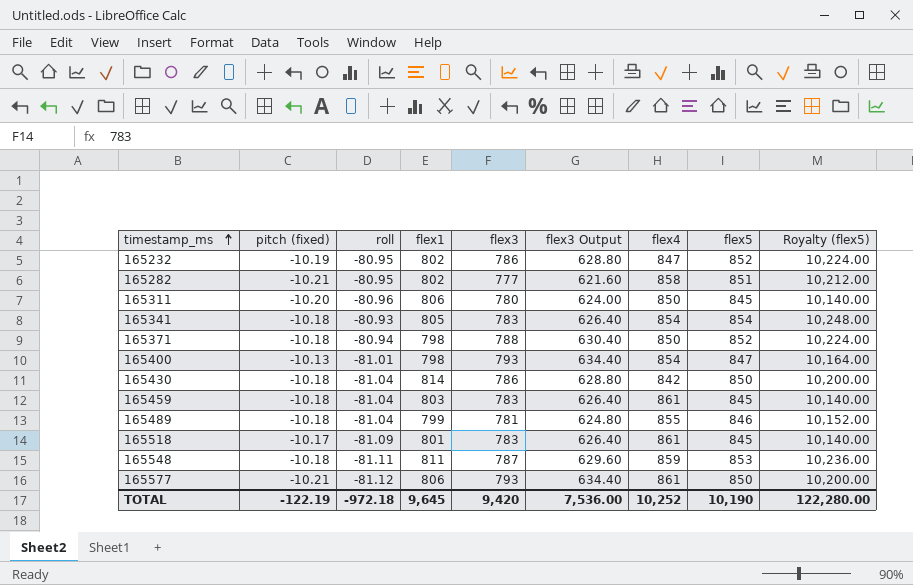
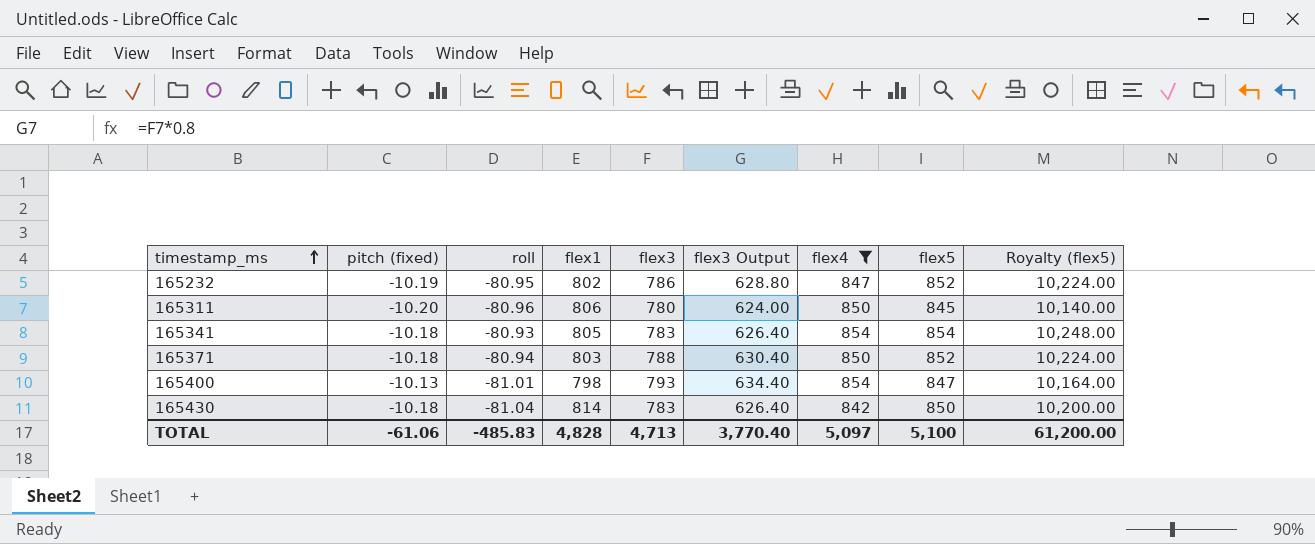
filter: none -> flex4 <= 854
165371 | flex1: 798 -> 803
165430 | flex3: 786 -> 783
165430 | flex3 Output: 628.80 -> 626.40
TOTAL | pitch (fixed): -122.19 -> -61.06
TOTAL | roll: -972.18 -> -485.83
TOTAL | flex1: 9,645 -> 4,828
TOTAL | flex3: 9,420 -> 4,713
TOTAL | flex3 Output: 7,536.00 -> 3,770.40
TOTAL | flex4: 10,252 -> 5,097
TOTAL | flex5: 10,190 -> 5,100
TOTAL | Royalty (flex5): 122,280.00 -> 61,200.00

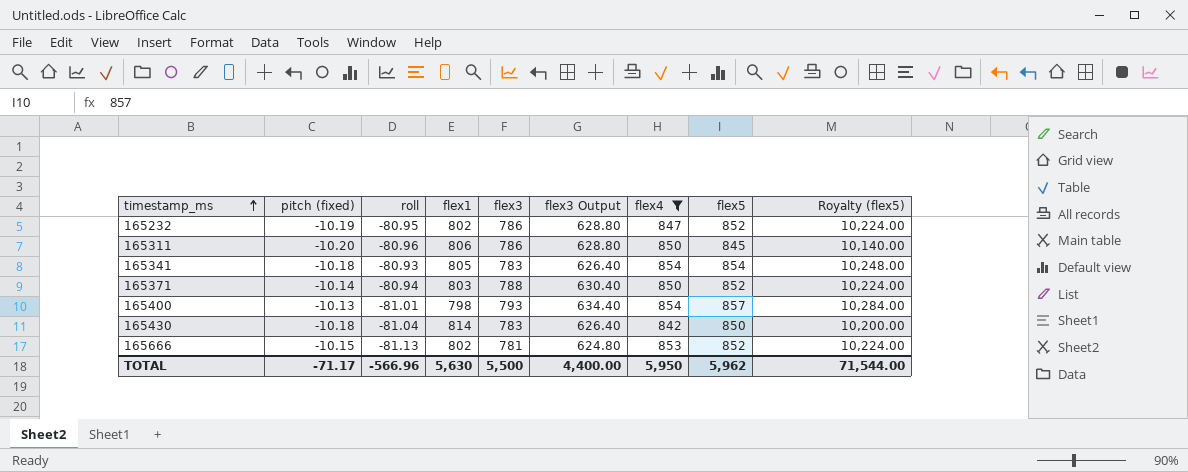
165311 | flex3: 780 -> 786
165311 | flex3 Output: 624.00 -> 628.80
165371 | pitch (fixed): -10.18 -> -10.14
165400 | flex5: 847 -> 857
165400 | Royalty (flex5): 10,164.00 -> 10,284.00
row 165666: none -> -10.15 | -81.13 | 802 | 781 | 624.80 | 853 | 852 | 10,224.00
TOTAL | pitch (fixed): -61.06 -> -71.17
TOTAL | roll: -485.83 -> -566.96
TOTAL | flex1: 4,828 -> 5,630
TOTAL | flex3: 4,713 -> 5,500
TOTAL | flex3 Output: 3,770.40 -> 4,400.00
TOTAL | flex4: 5,097 -> 5,950
TOTAL | flex5: 5,100 -> 5,962
TOTAL | Royalty (flex5): 61,200.00 -> 71,544.00

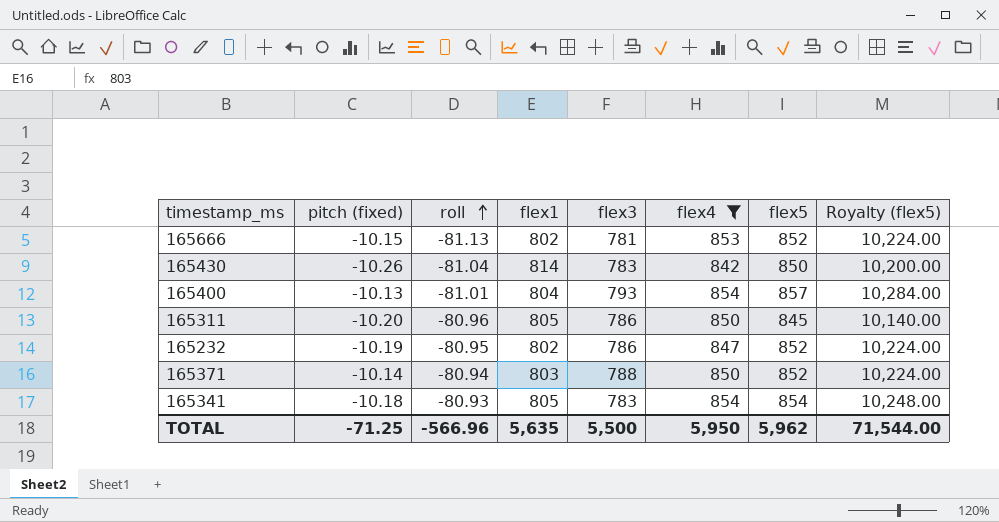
row order: timestamp_ms ascending -> roll ascending
column flex3 Output | formula: [flex3] * 0.8 -> none
165430 | pitch (fixed): -10.18 -> -10.26
165400 | flex1: 798 -> 804
165311 | flex1: 806 -> 805
TOTAL | pitch (fixed): -71.17 -> -71.25
TOTAL | flex1: 5,630 -> 5,635

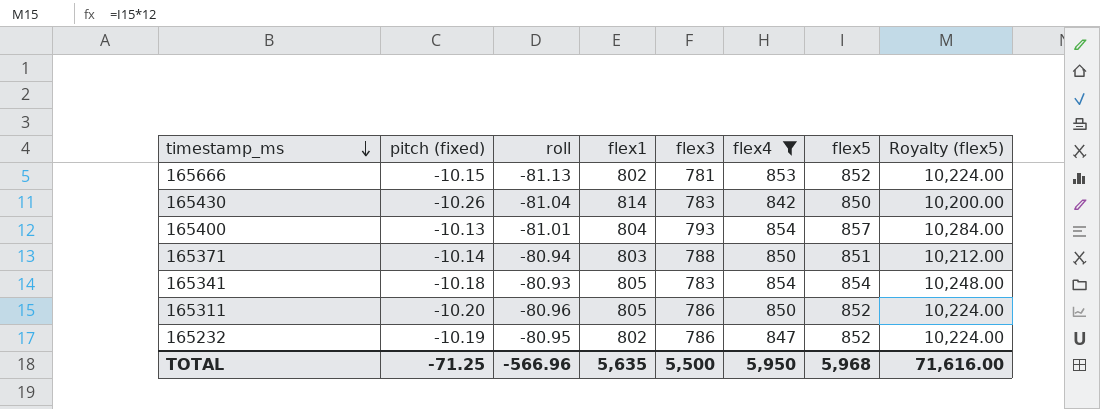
row order: roll ascending -> timestamp_ms descending
165371 | flex5: 852 -> 851
165371 | Royalty (flex5): 10,224.00 -> 10,212.00
165311 | flex5: 845 -> 852
165311 | Royalty (flex5): 10,140.00 -> 10,224.00
TOTAL | flex5: 5,962 -> 5,968
TOTAL | Royalty (flex5): 71,544.00 -> 71,616.00

